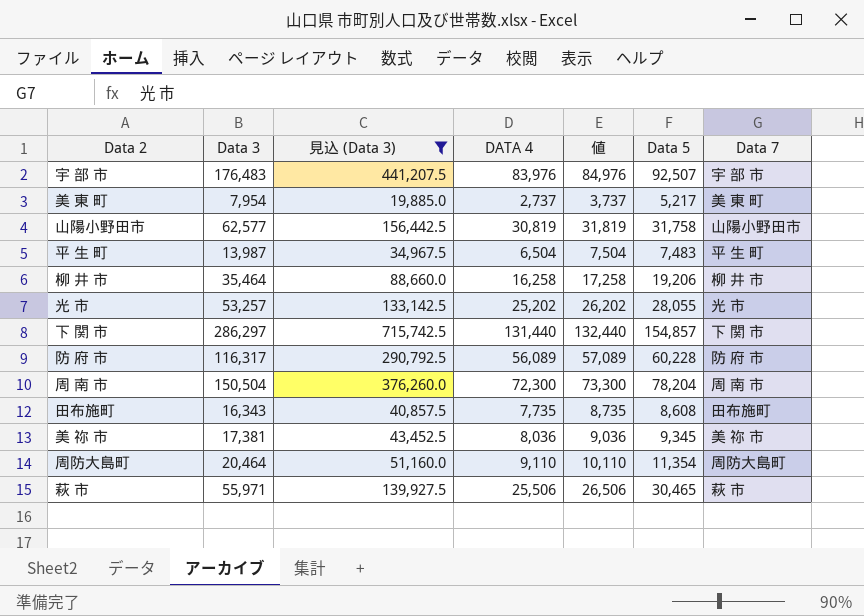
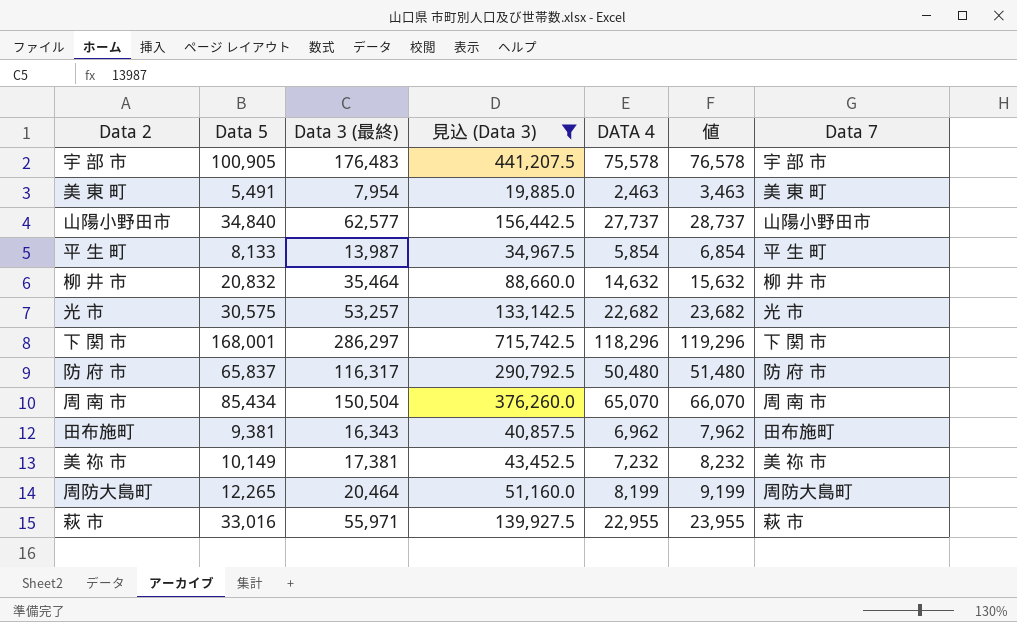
column Data 5 | position: 6 -> 2
column name: Data 3 -> Data 3 (最終)
宇 部 市 | Data 5: 92,507 -> 100,905
宇 部 市 | DATA 4: 83,976 -> 75,578
宇 部 市 | 値: 84,976 -> 76,578
美 東 町 | Data 5: 5,217 -> 5,491
美 東 町 | DATA 4: 2,737 -> 2,463
美 東 町 | 値: 3,737 -> 3,463
山陽小野田市 | Data 5: 31,758 -> 34,840
山陽小野田市 | DATA 4: 30,819 -> 27,737
山陽小野田市 | 値: 31,819 -> 28,737
平 生 町 | Data 5: 7,483 -> 8,133
平 生 町 | DATA 4: 6,504 -> 5,854
平 生 町 | 値: 7,504 -> 6,854
柳 井 市 | Data 5: 19,206 -> 20,832
柳 井 市 | DATA 4: 16,258 -> 14,632
柳 井 市 | 値: 17,258 -> 15,632
光 市 | Data 5: 28,055 -> 30,575
光 市 | DATA 4: 25,202 -> 22,682
光 市 | 値: 26,202 -> 23,682
下 関 市 | Data 5: 154,857 -> 168,001
下 関 市 | DATA 4: 131,440 -> 118,296
下 関 市 | 値: 132,440 -> 119,296
防 府 市 | Data 5: 60,228 -> 65,837
防 府 市 | DATA 4: 56,089 -> 50,480
防 府 市 | 値: 57,089 -> 51,480
周 南 市 | Data 5: 78,204 -> 85,434
周 南 市 | DATA 4: 72,300 -> 65,070
周 南 市 | 値: 73,300 -> 66,070
田布施町 | Data 5: 8,608 -> 9,381
田布施町 | DATA 4: 7,735 -> 6,962
田布施町 | 値: 8,735 -> 7,962
美 祢 市 | Data 5: 9,345 -> 10,149
美 祢 市 | DATA 4: 8,036 -> 7,232
美 祢 市 | 値: 9,036 -> 8,232
周防大島町 | Data 5: 11,354 -> 12,265
周防大島町 | DATA 4: 9,110 -> 8,199
周防大島町 | 値: 10,110 -> 9,199
萩 市 | Data 5: 30,465 -> 33,016
萩 市 | DATA 4: 25,506 -> 22,955
萩 市 | 値: 26,506 -> 23,955

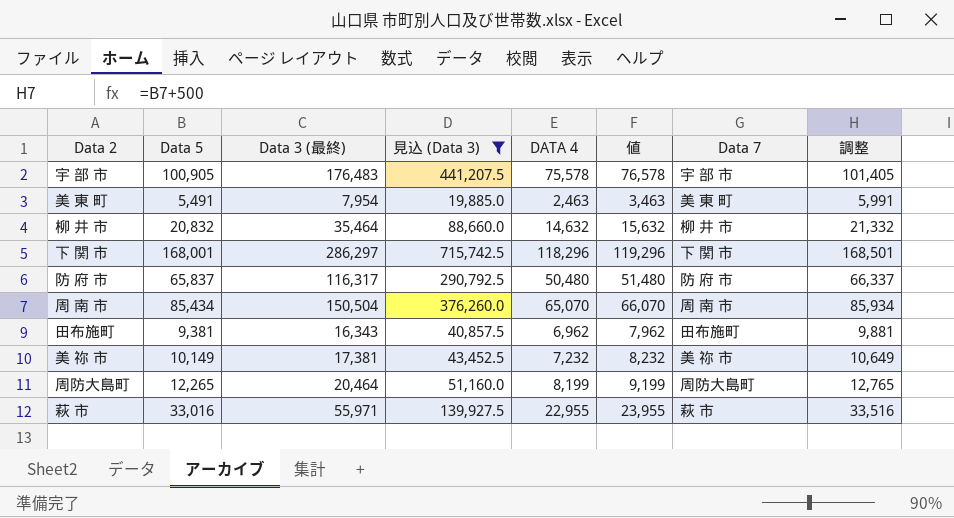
column 調整 | formula: none -> [Data 5] + 500
row 山陽小野田市: 34,840 | 62,577 | 156,442.5 | 27,737 | 28,737 | 山陽小野田市 -> none
row 平 生 町: 8,133 | 13,987 | 34,967.5 | 5,854 | 6,854 | 平 生 町 -> none
row 光 市: 30,575 | 53,257 | 133,142.5 | 22,682 | 23,682 | 光 市 -> none

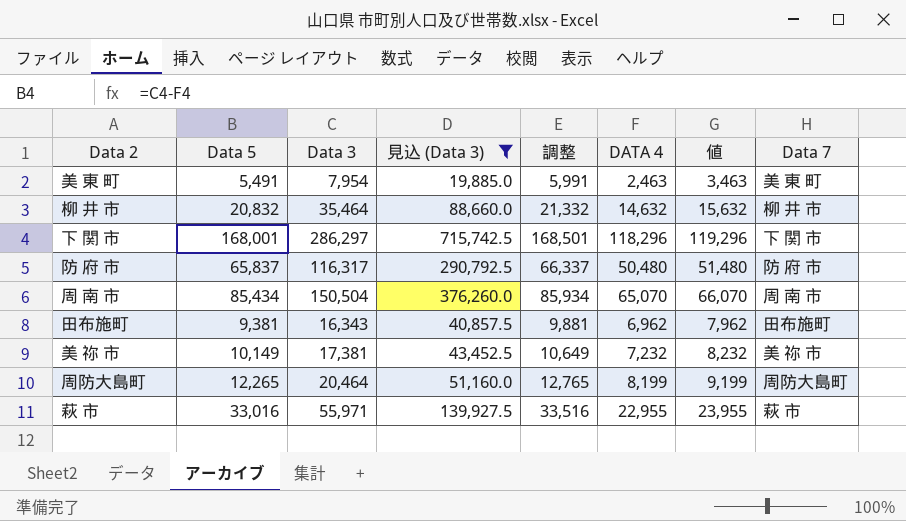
column name: Data 3 (最終) -> Data 3
column 調整 | position: 8 -> 5
row 宇 部 市: 100,905 | 176,483 | 441,207.5 | 75,578 | 76,578 | 宇 部 市 | 101,405 -> none

